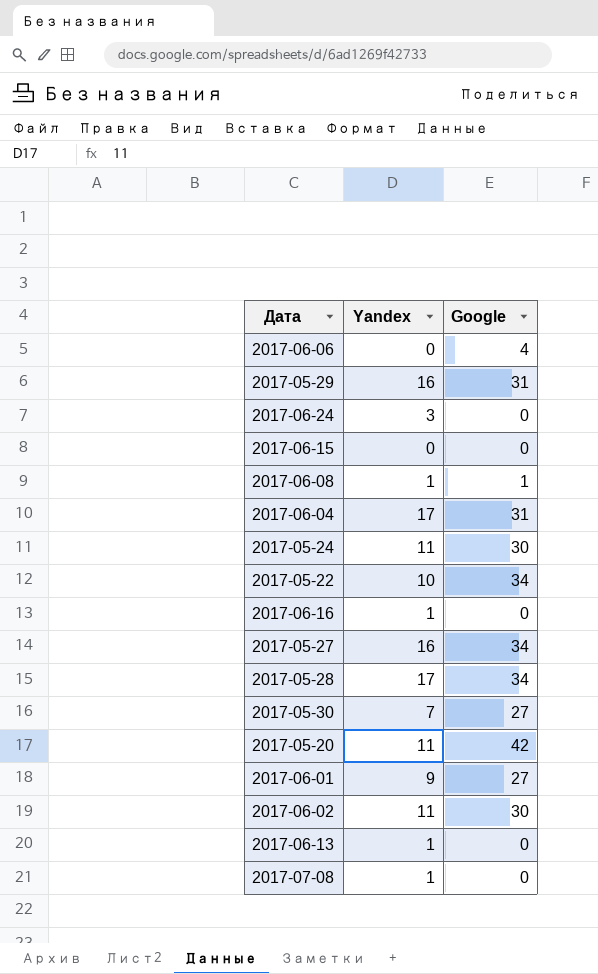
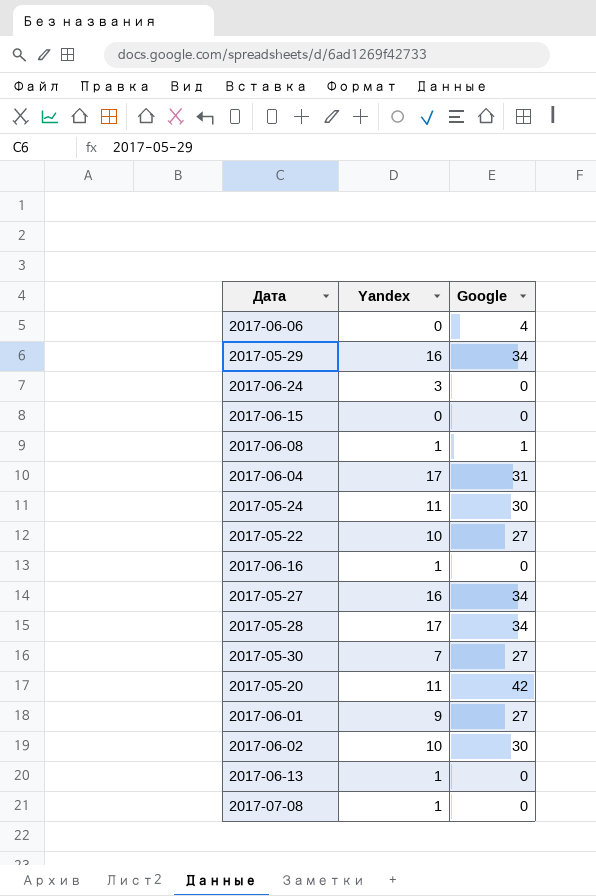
2017-05-29 | Google: 31 -> 34
2017-05-22 | Google: 34 -> 27
2017-06-02 | Yandex: 11 -> 10

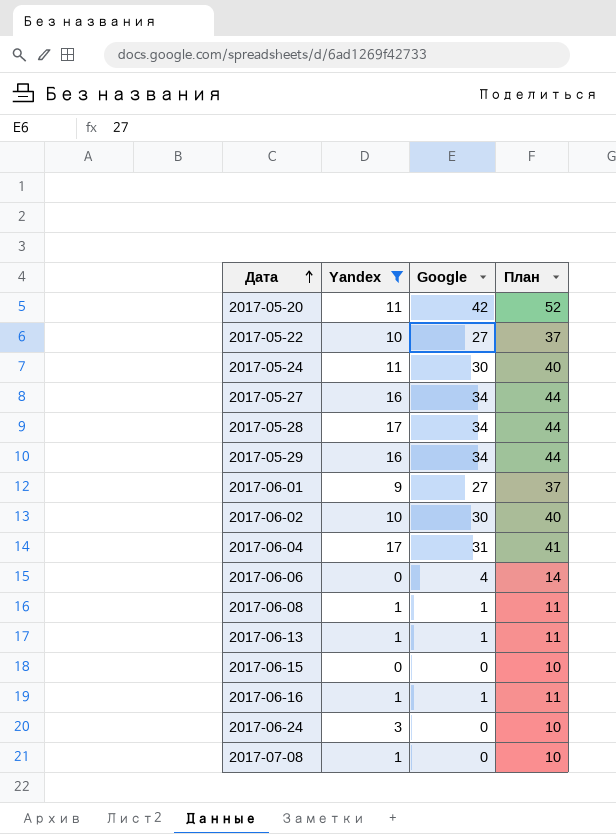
filter: none -> Yandex != 7
row order: none -> Дата ascending
column План | formula: none -> [Google] + 10
2017-06-13 | Google: 0 -> 1
2017-06-16 | Google: 0 -> 1

